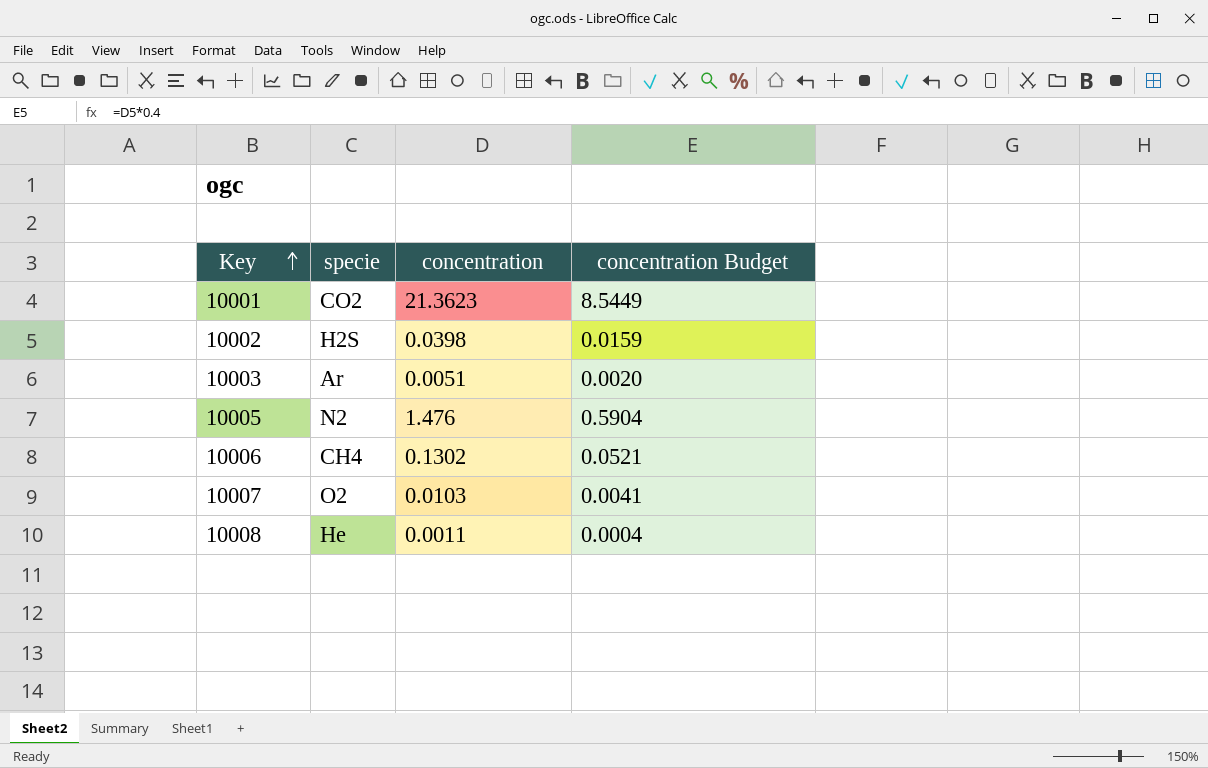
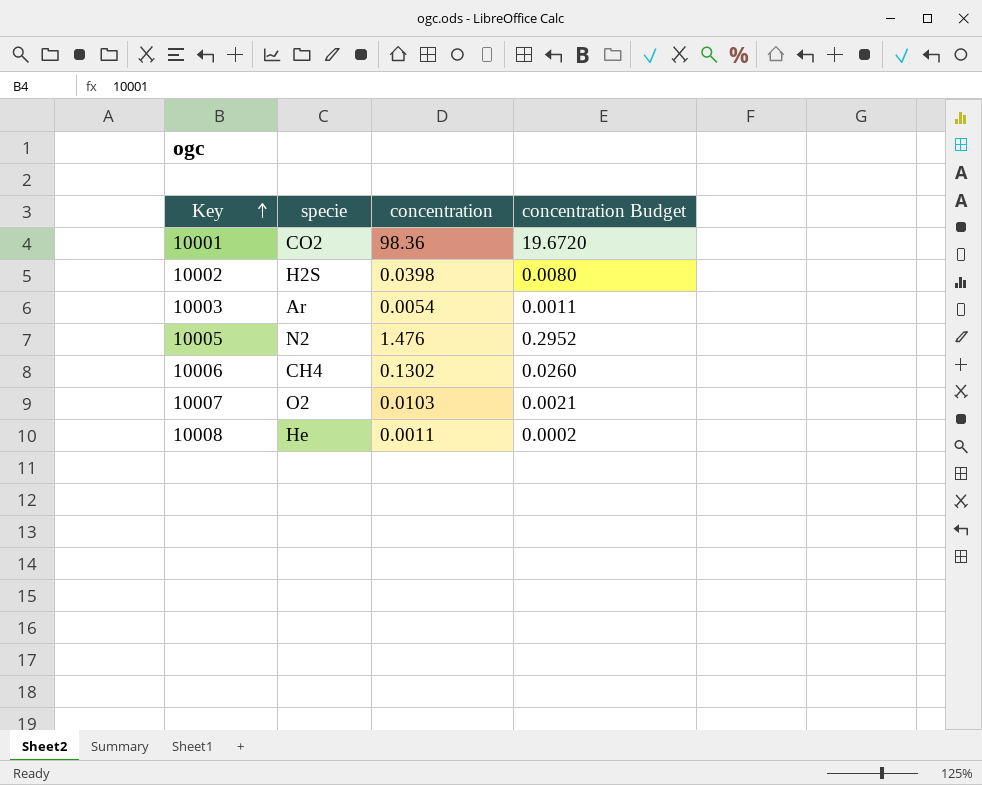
column concentration Budget | formula: [concentration] * 0.4 -> [concentration] * 0.2
10001 | concentration: 21.3623 -> 98.36
10003 | concentration: 0.0051 -> 0.0054

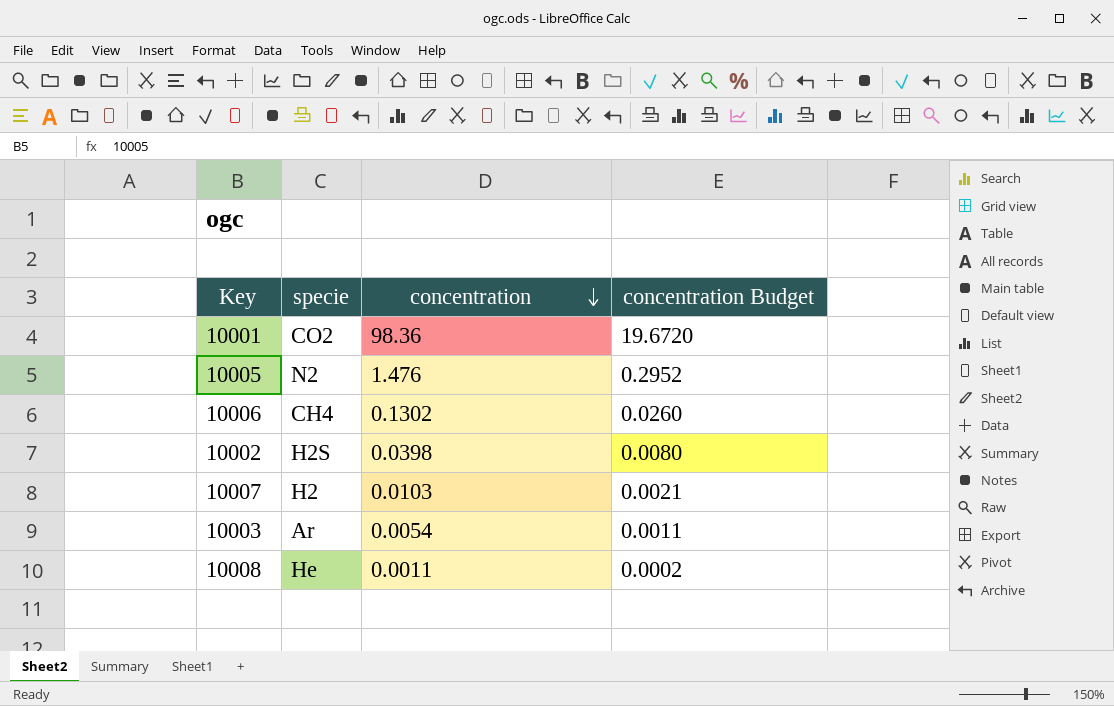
row order: Key ascending -> concentration descending
10007 | specie: O2 -> H2

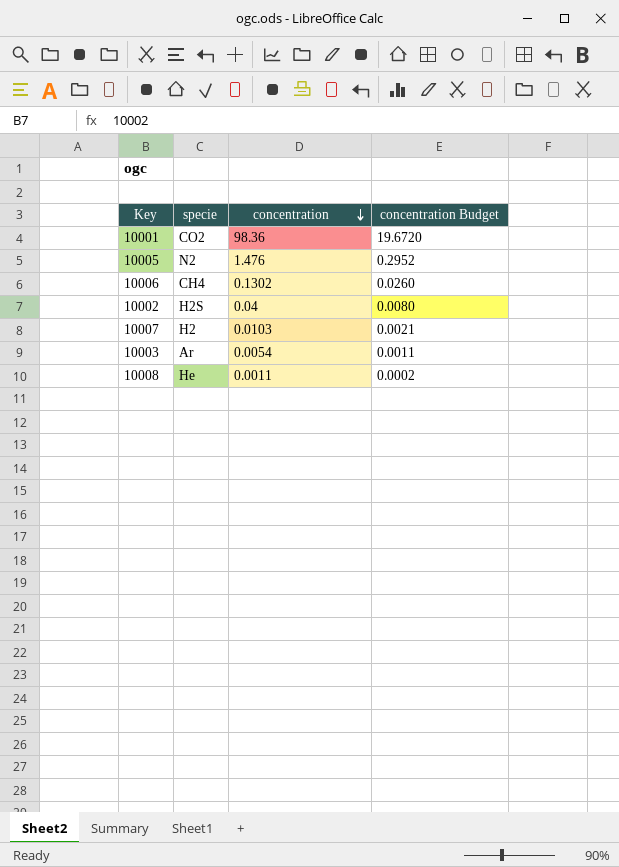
10002 | concentration: 0.0398 -> 0.04

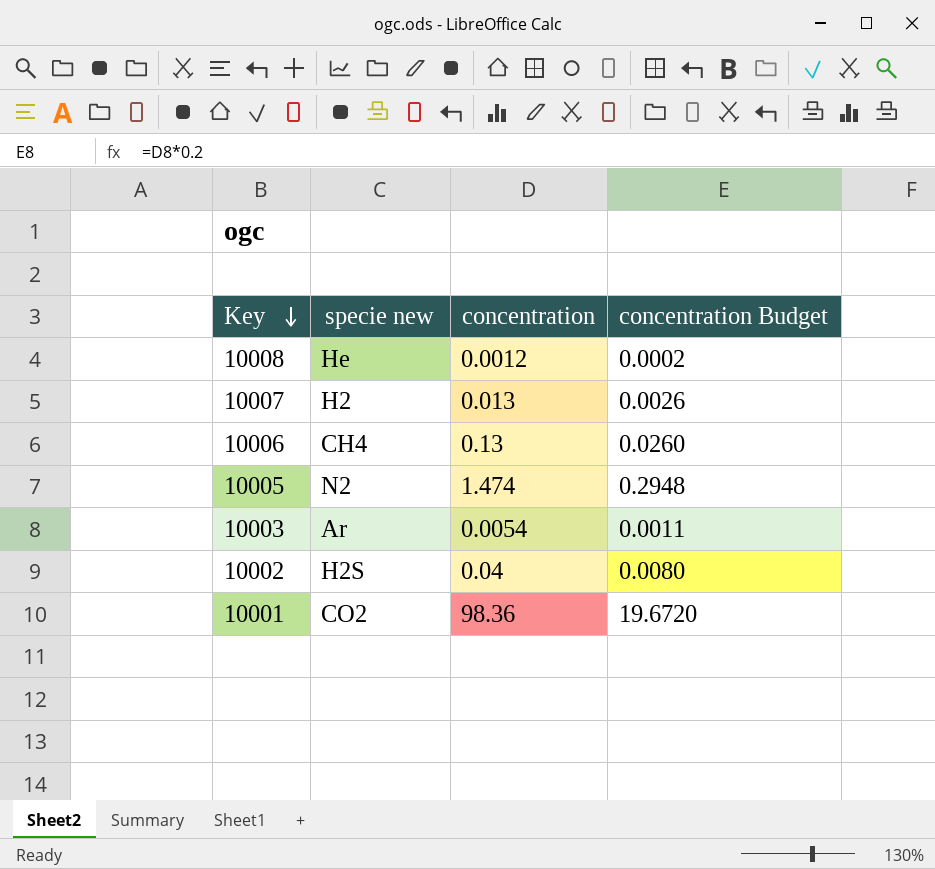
row order: concentration descending -> Key descending
column name: specie -> specie new
10008 | concentration: 0.0011 -> 0.0012
10007 | concentration: 0.0103 -> 0.013
10007 | concentration Budget: 0.0021 -> 0.0026
10006 | concentration: 0.1302 -> 0.13
10005 | concentration: 1.476 -> 1.474
10005 | concentration Budget: 0.2952 -> 0.2948

